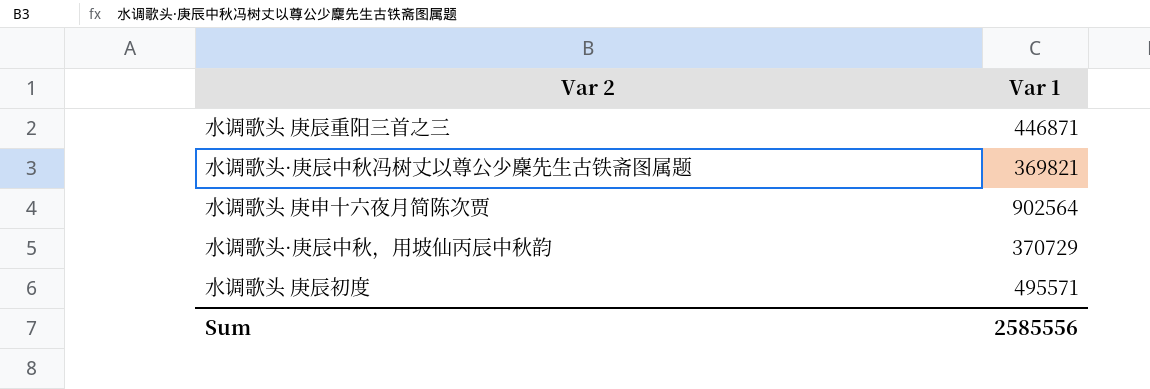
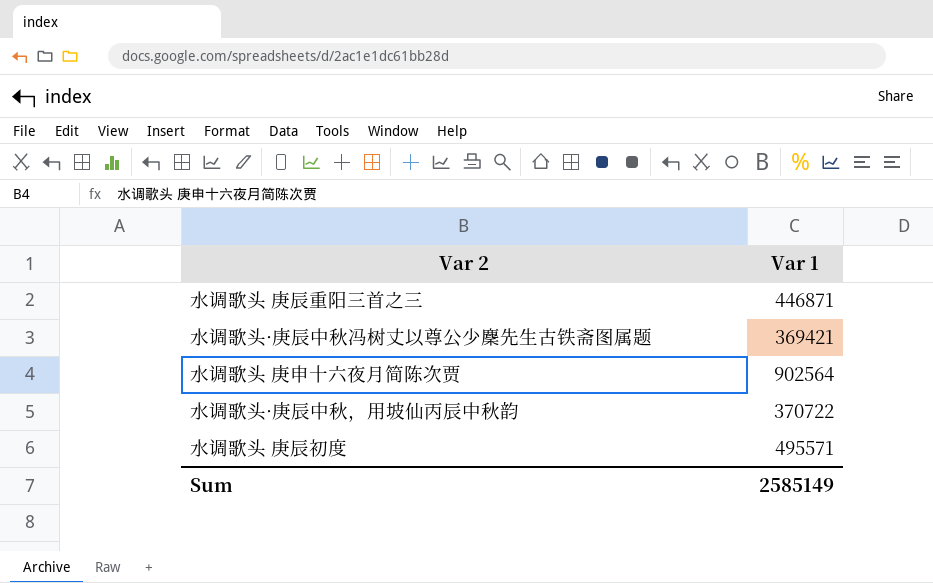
水调歌头·庚辰中秋冯树丈以尊公少麇先生古铁斋图属题 | Var 1: 369821 -> 369421
水调歌头·庚辰中秋，用坡仙丙辰中秋韵 | Var 1: 370729 -> 370722
Sum | Var 1: 2585556 -> 2585149

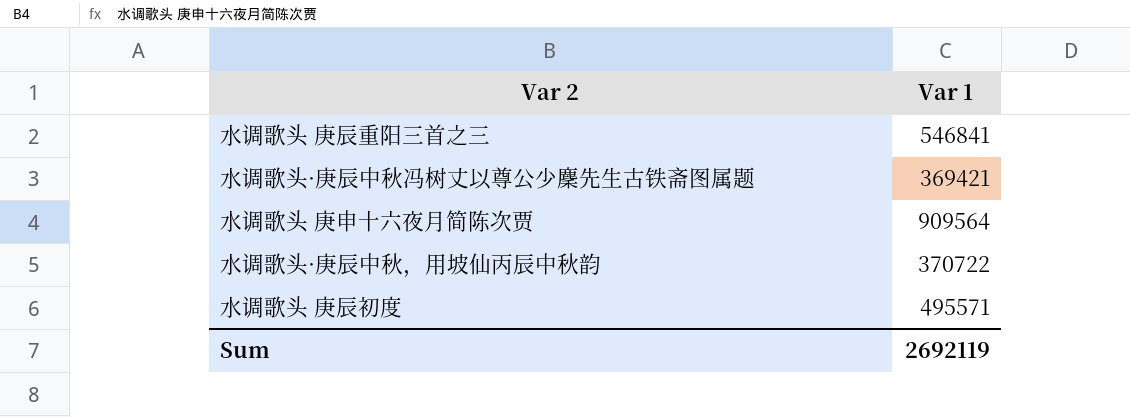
水调歌头 庚辰重阳三首之三 | Var 1: 446871 -> 546841
水调歌头 庚申十六夜月简陈次贾 | Var 1: 902564 -> 909564
Sum | Var 1: 2585149 -> 2692119

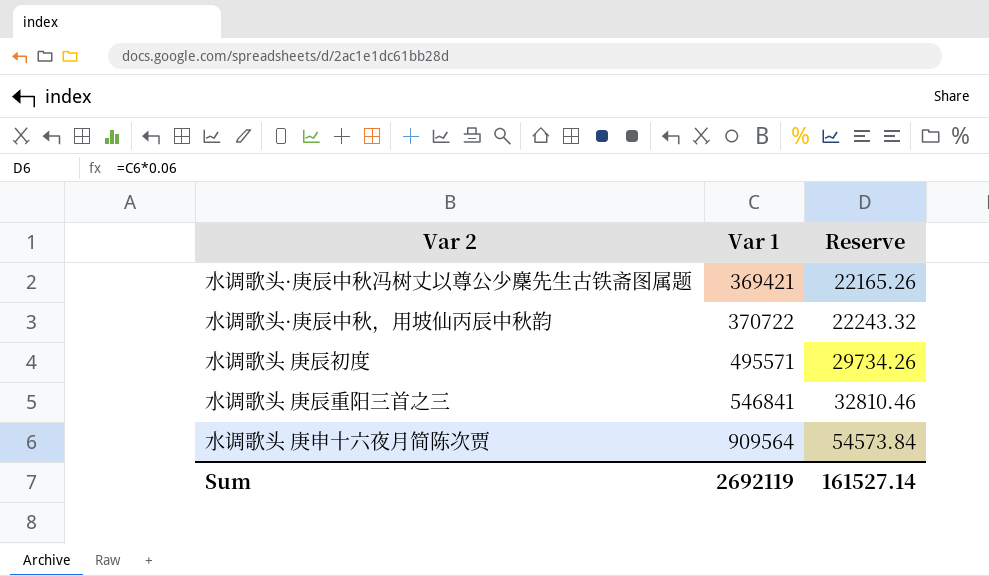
row order: none -> Var 1 ascending
column Reserve | formula: none -> [Var 1] * 0.06

